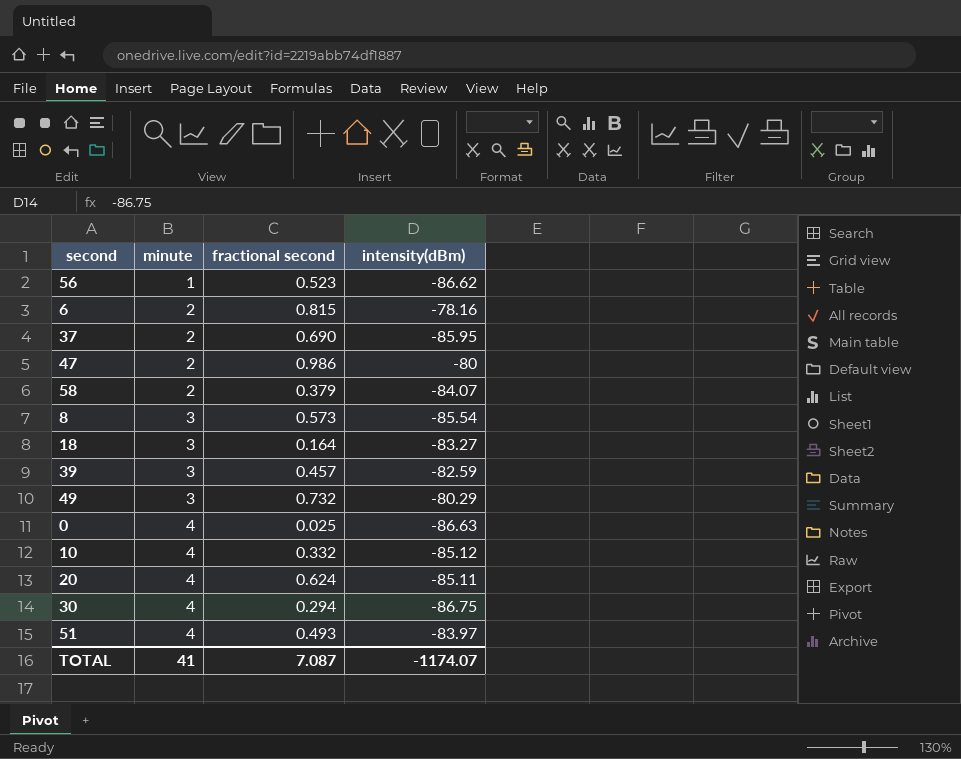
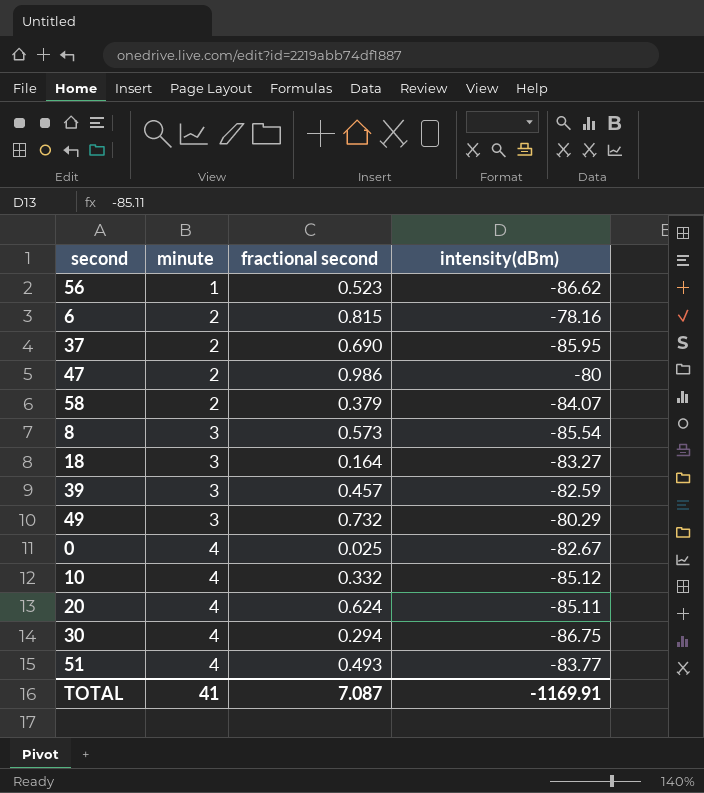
0 | intensity(dBm): -86.63 -> -82.67
51 | intensity(dBm): -83.97 -> -83.77
TOTAL | intensity(dBm): -1174.07 -> -1169.91

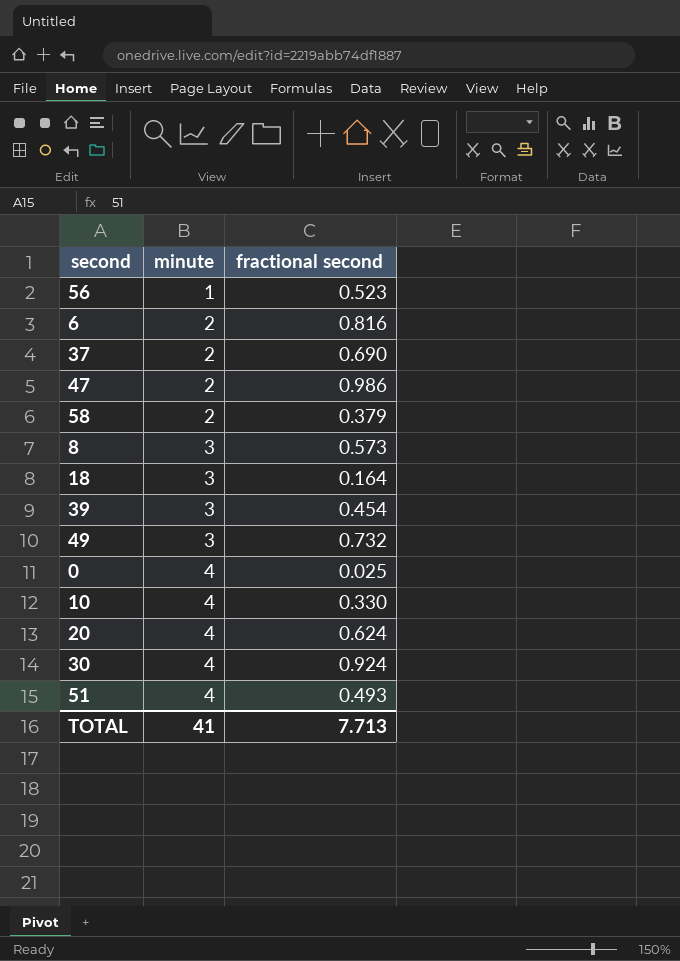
column intensity(dBm) | position: 4 -> none
6 | fractional second: 0.815 -> 0.816
39 | fractional second: 0.457 -> 0.454
10 | fractional second: 0.332 -> 0.330
30 | fractional second: 0.294 -> 0.924
TOTAL | fractional second: 7.087 -> 7.713

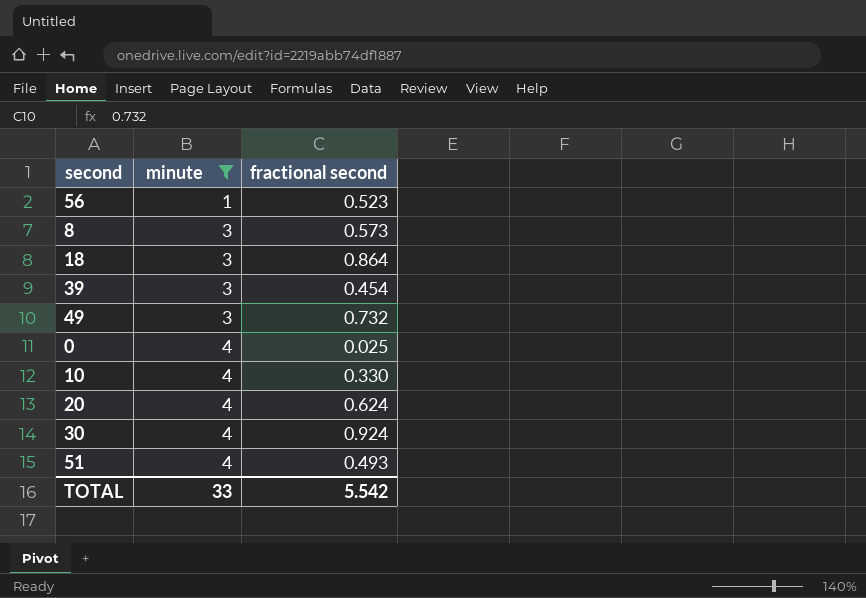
filter: none -> minute != 2
18 | fractional second: 0.164 -> 0.864
TOTAL | minute: 41 -> 33
TOTAL | fractional second: 7.713 -> 5.542

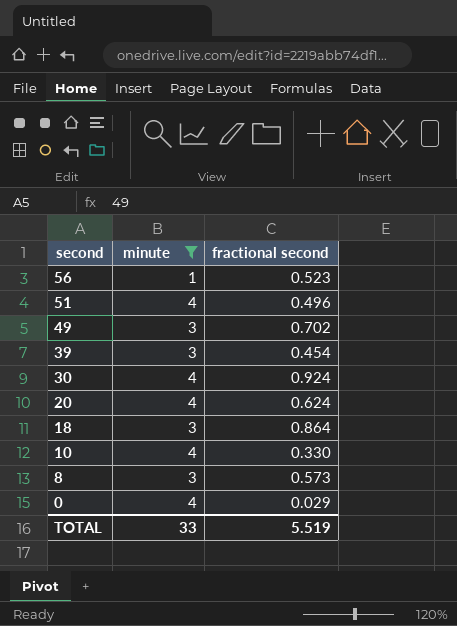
row order: minute ascending -> second descending
51 | fractional second: 0.493 -> 0.496
49 | fractional second: 0.732 -> 0.702
0 | fractional second: 0.025 -> 0.029
TOTAL | fractional second: 5.542 -> 5.519

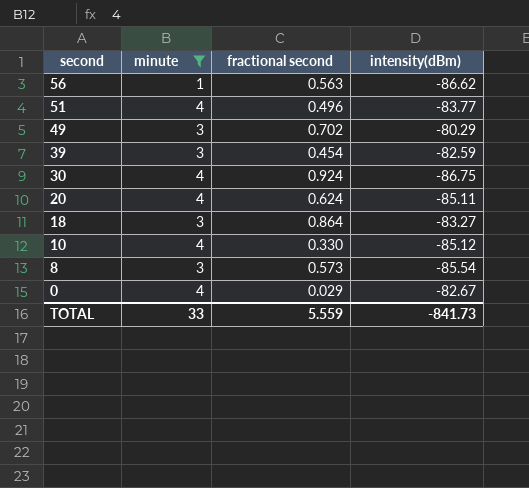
column intensity(dBm) | position: none -> 4
56 | fractional second: 0.523 -> 0.563
TOTAL | fractional second: 5.519 -> 5.559

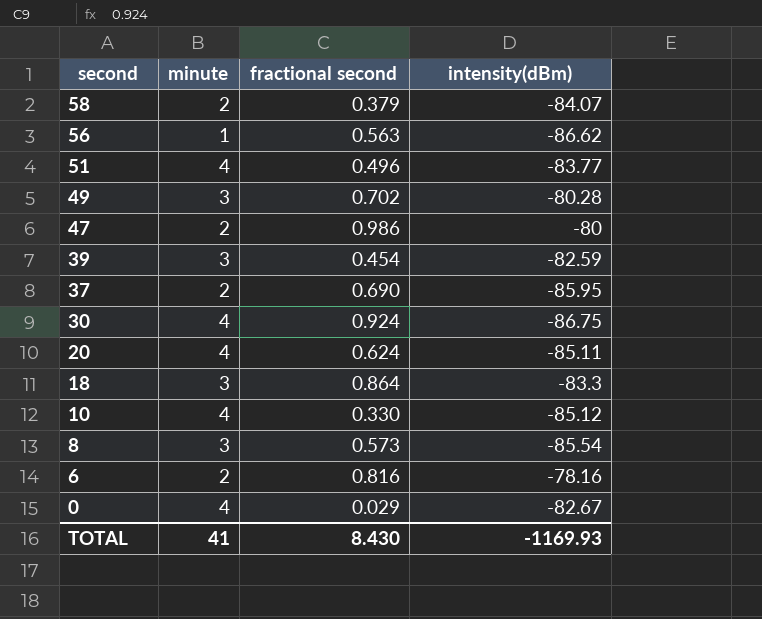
filter: minute != 2 -> none
49 | intensity(dBm): -80.29 -> -80.28
18 | intensity(dBm): -83.27 -> -83.3
TOTAL | minute: 33 -> 41
TOTAL | fractional second: 5.559 -> 8.430
TOTAL | intensity(dBm): -841.73 -> -1169.93

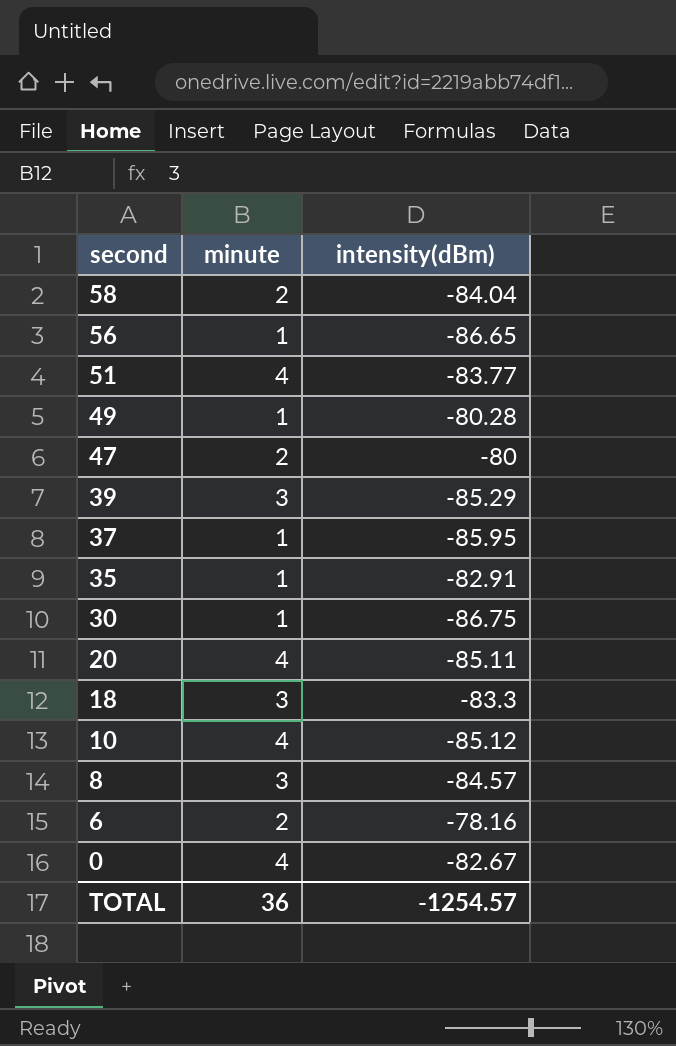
column fractional second | position: 3 -> none
58 | intensity(dBm): -84.07 -> -84.04
56 | intensity(dBm): -86.62 -> -86.65
49 | minute: 3 -> 1
39 | intensity(dBm): -82.59 -> -85.29
37 | minute: 2 -> 1
row 35: none -> 1 | -82.91
30 | minute: 4 -> 1
8 | intensity(dBm): -85.54 -> -84.57
TOTAL | minute: 41 -> 36
TOTAL | intensity(dBm): -1169.93 -> -1254.57

